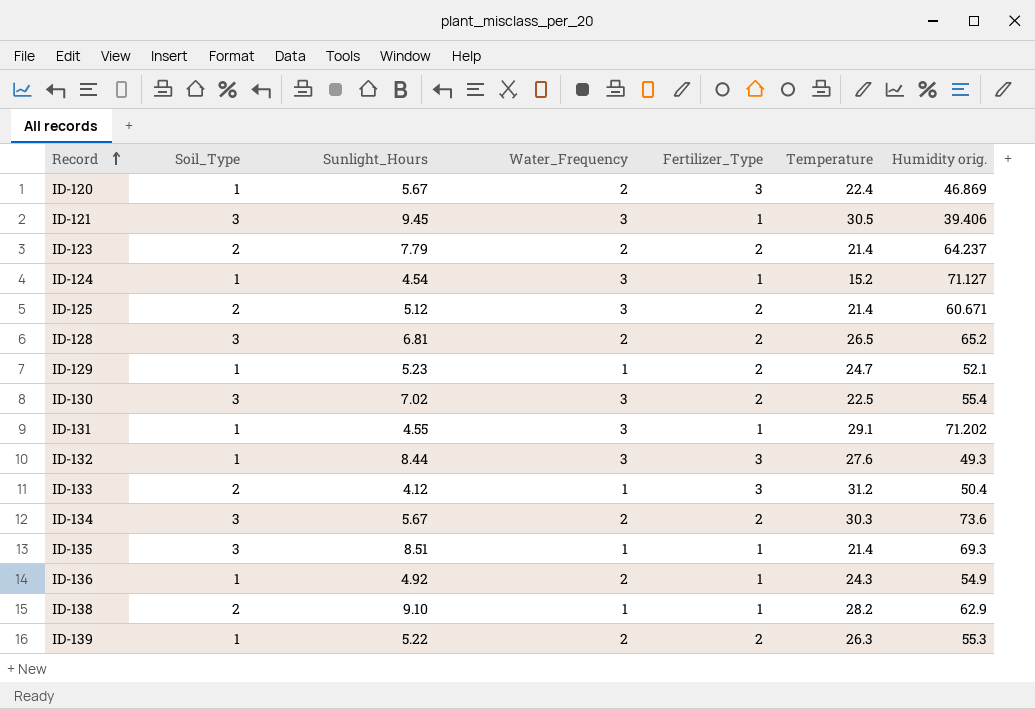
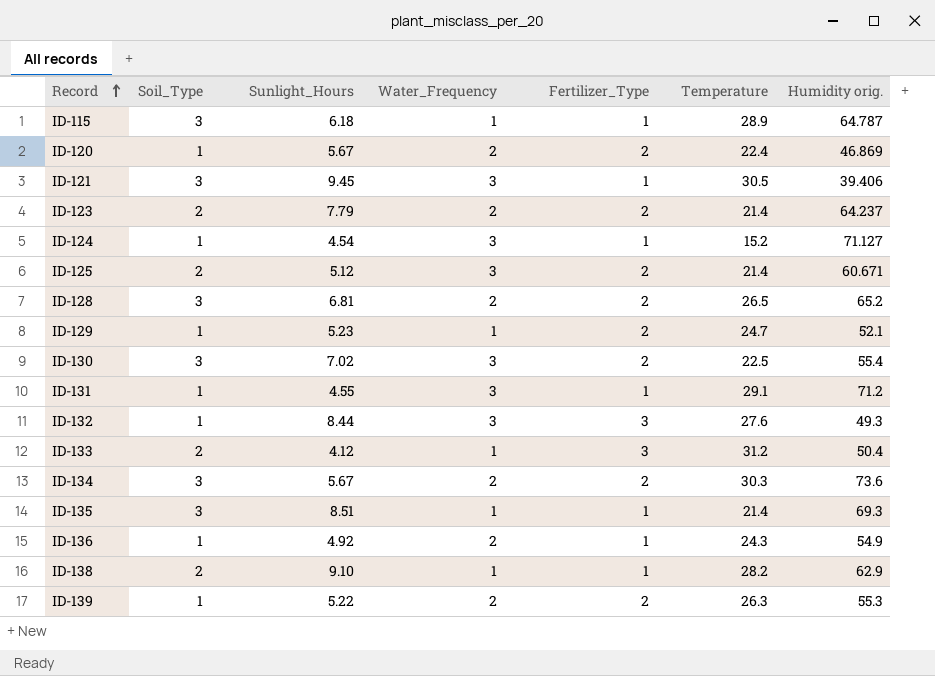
row ID-115: none -> 3 | 6.18 | 1 | 1 | 28.9 | 64.787
ID-120 | Fertilizer_Type: 3 -> 2
ID-131 | Humidity orig.: 71.202 -> 71.2

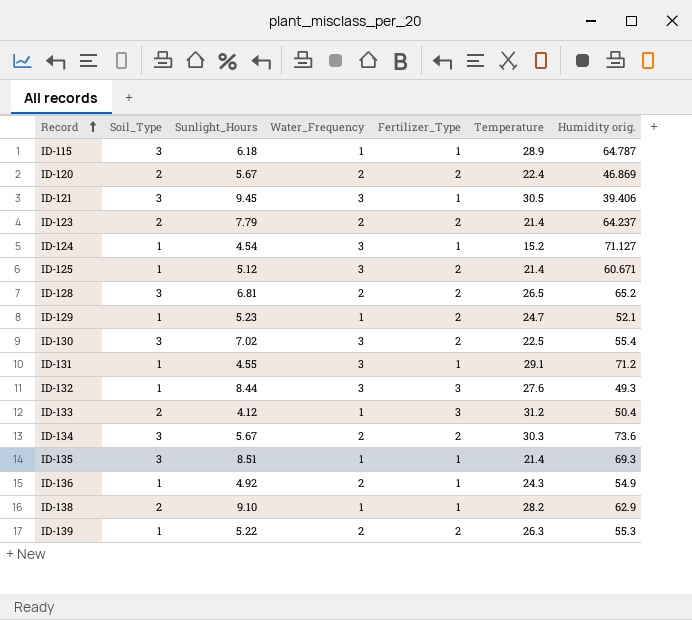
ID-120 | Soil_Type: 1 -> 2
ID-125 | Soil_Type: 2 -> 1

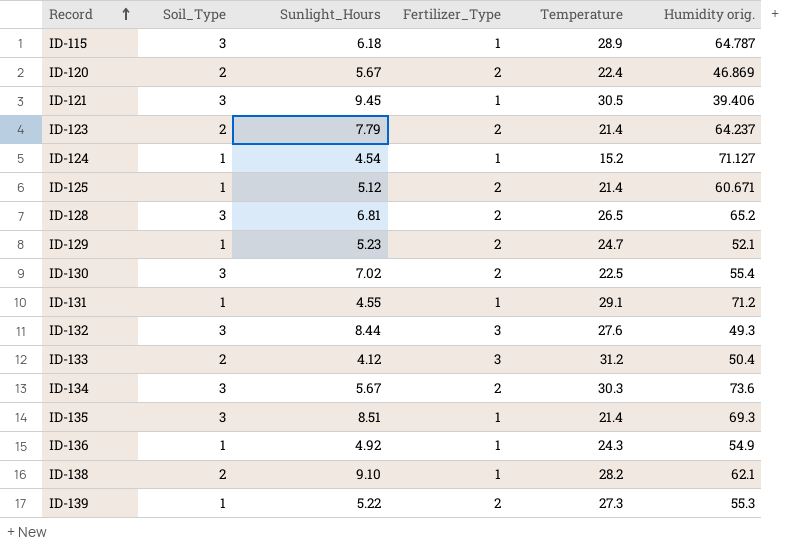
column Water_Frequency | position: 4 -> none
ID-132 | Soil_Type: 1 -> 3
ID-138 | Humidity orig.: 62.9 -> 62.1
ID-139 | Temperature: 26.3 -> 27.3

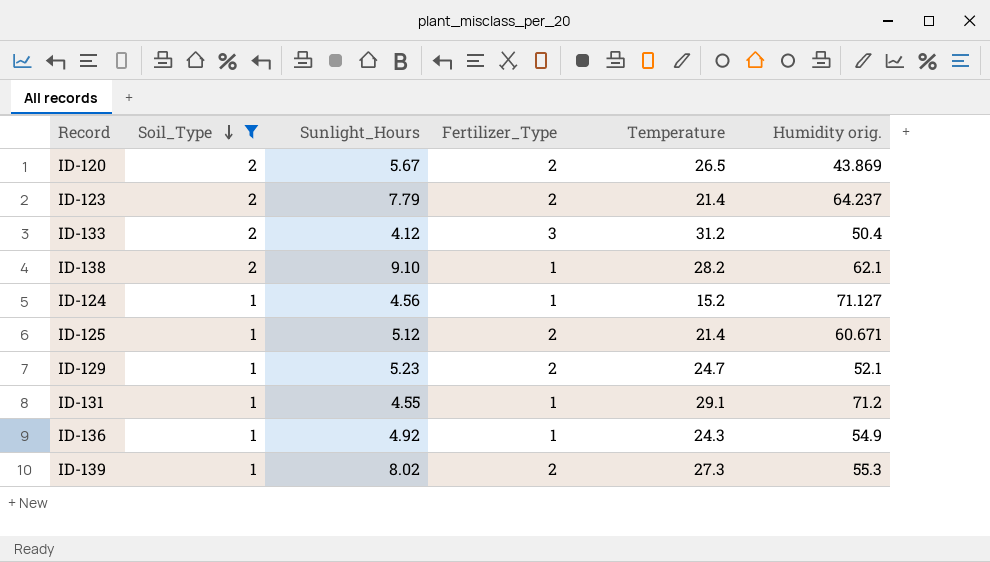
filter: none -> Soil_Type != 3
row order: Record ascending -> Soil_Type descending
ID-120 | Temperature: 22.4 -> 26.5
ID-120 | Humidity orig.: 46.869 -> 43.869
ID-124 | Sunlight_Hours: 4.54 -> 4.56
ID-139 | Sunlight_Hours: 5.22 -> 8.02

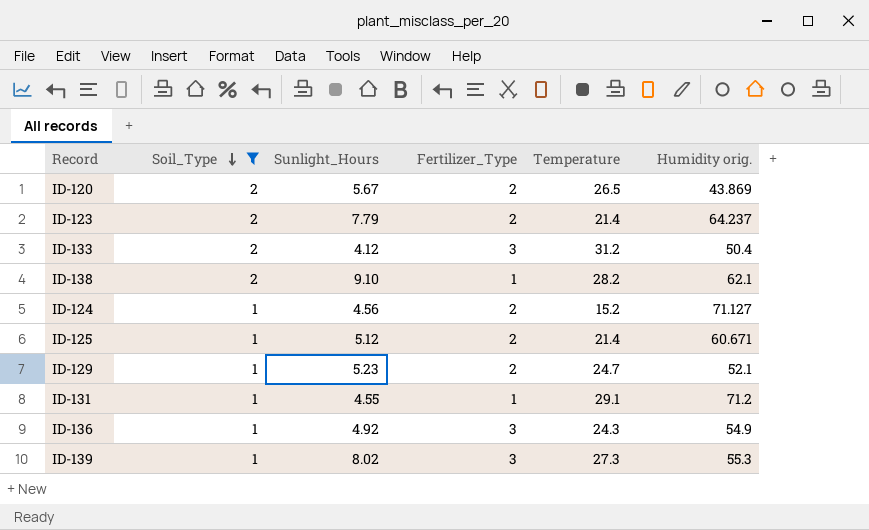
ID-124 | Fertilizer_Type: 1 -> 2
ID-136 | Fertilizer_Type: 1 -> 3
ID-139 | Fertilizer_Type: 2 -> 3

